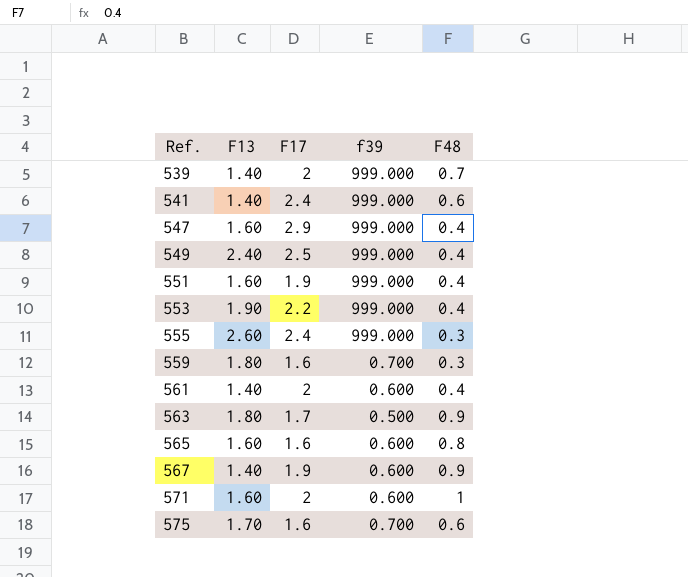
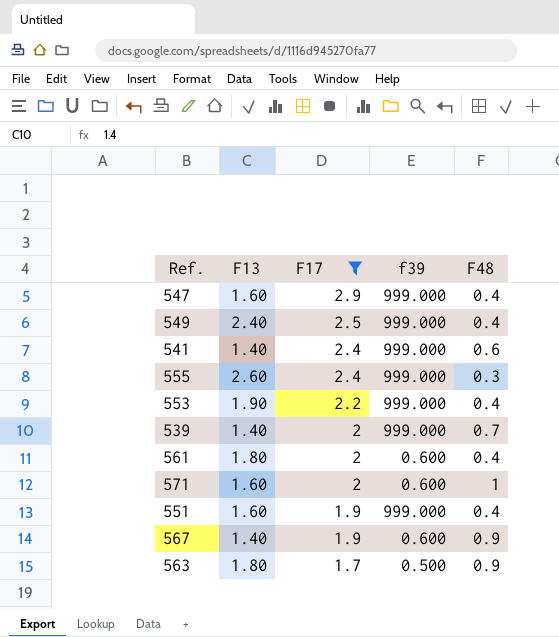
filter: none -> F17 != 1.6
row order: Ref. ascending -> F17 descending
561 | F13: 1.40 -> 1.80

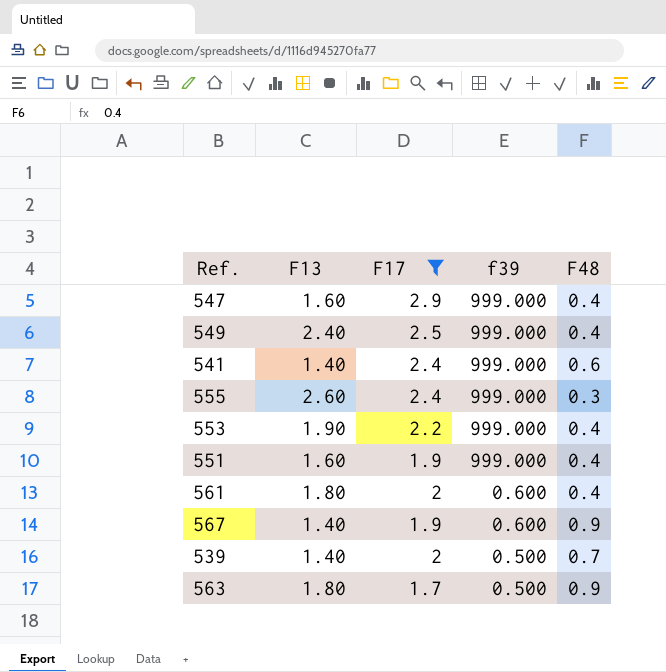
row order: F17 descending -> f39 descending
row 571: 1.60 | 2 | 0.600 | 1 -> none
539 | f39: 999.000 -> 0.500

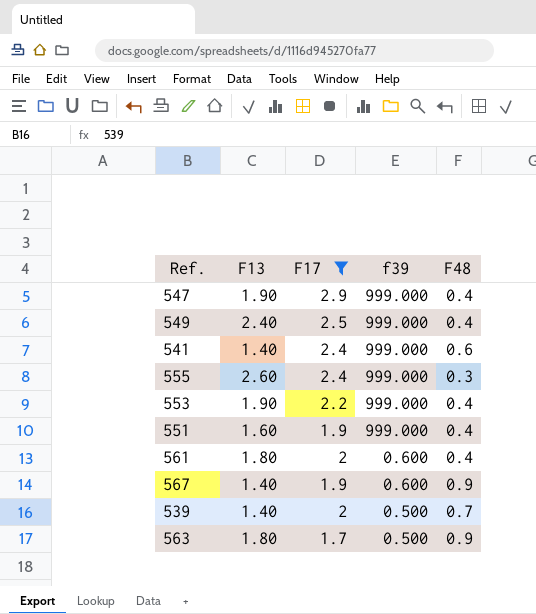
547 | F13: 1.60 -> 1.90

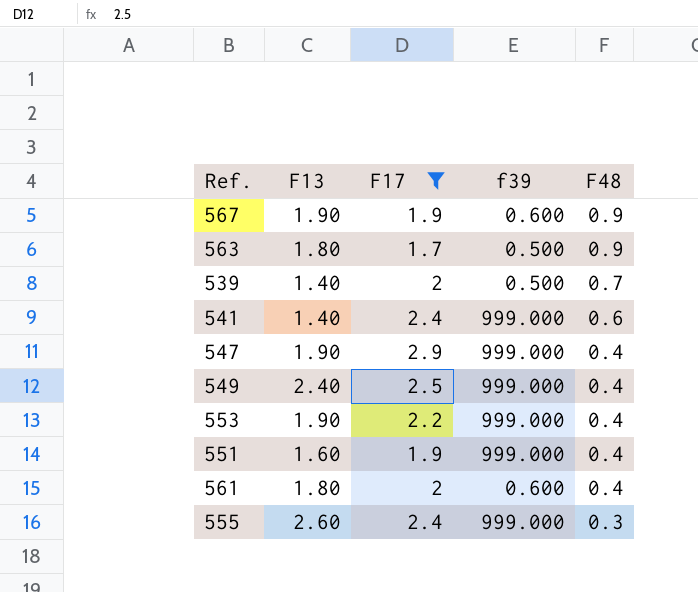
row order: f39 descending -> F48 descending
567 | F13: 1.40 -> 1.90

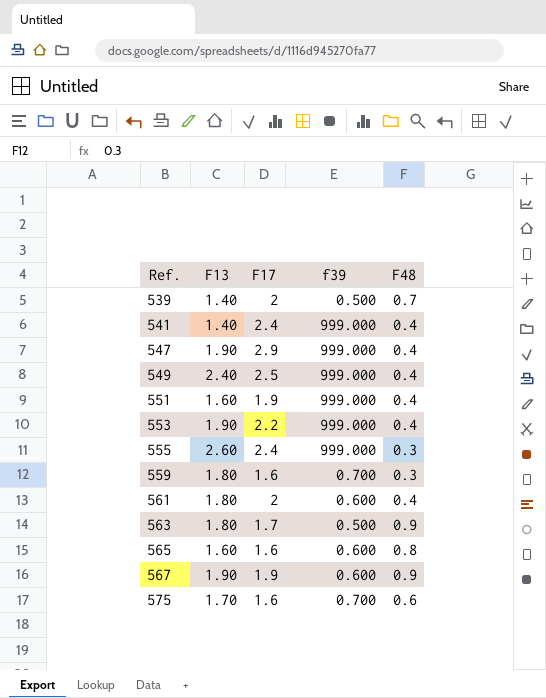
filter: F17 != 1.6 -> none
row order: F48 descending -> Ref. ascending
541 | F48: 0.6 -> 0.4

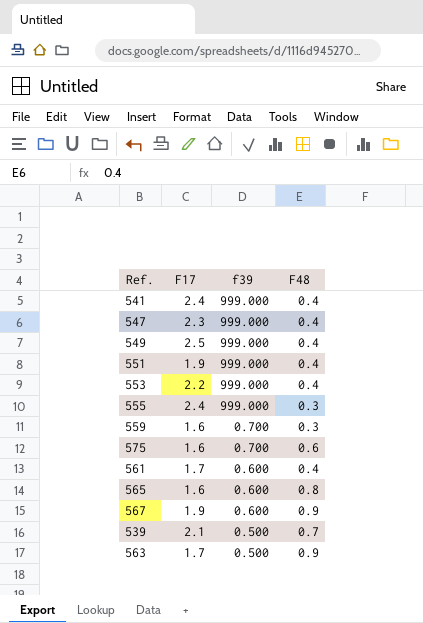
row order: Ref. ascending -> f39 descending
column F13 | position: 2 -> none
547 | F17: 2.9 -> 2.3
561 | F17: 2 -> 1.7
539 | F17: 2 -> 2.1

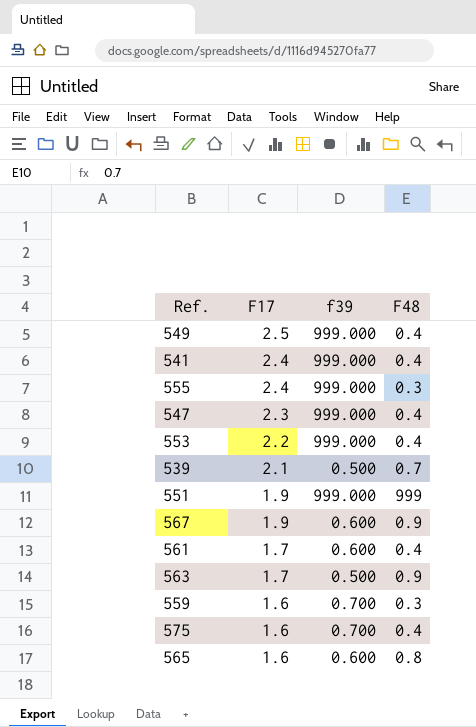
row order: f39 descending -> F17 descending
551 | F48: 0.4 -> 999
575 | F48: 0.6 -> 0.4

